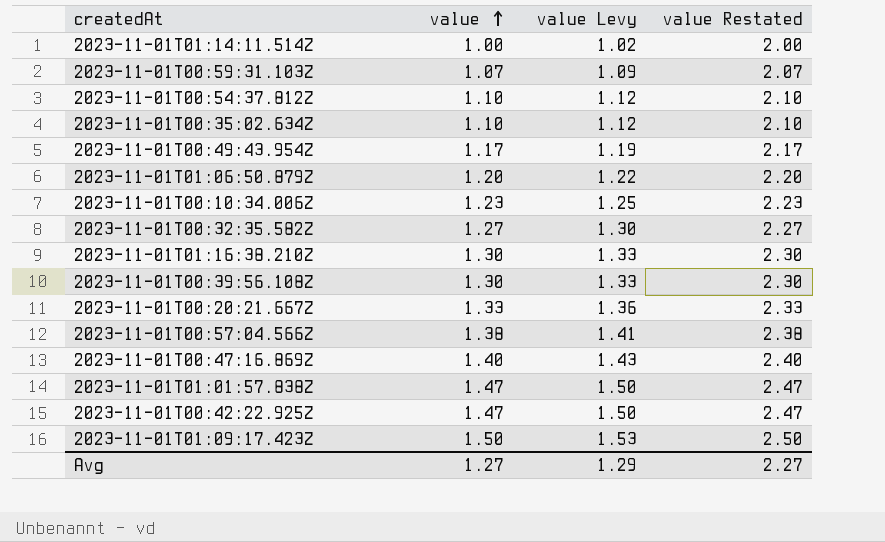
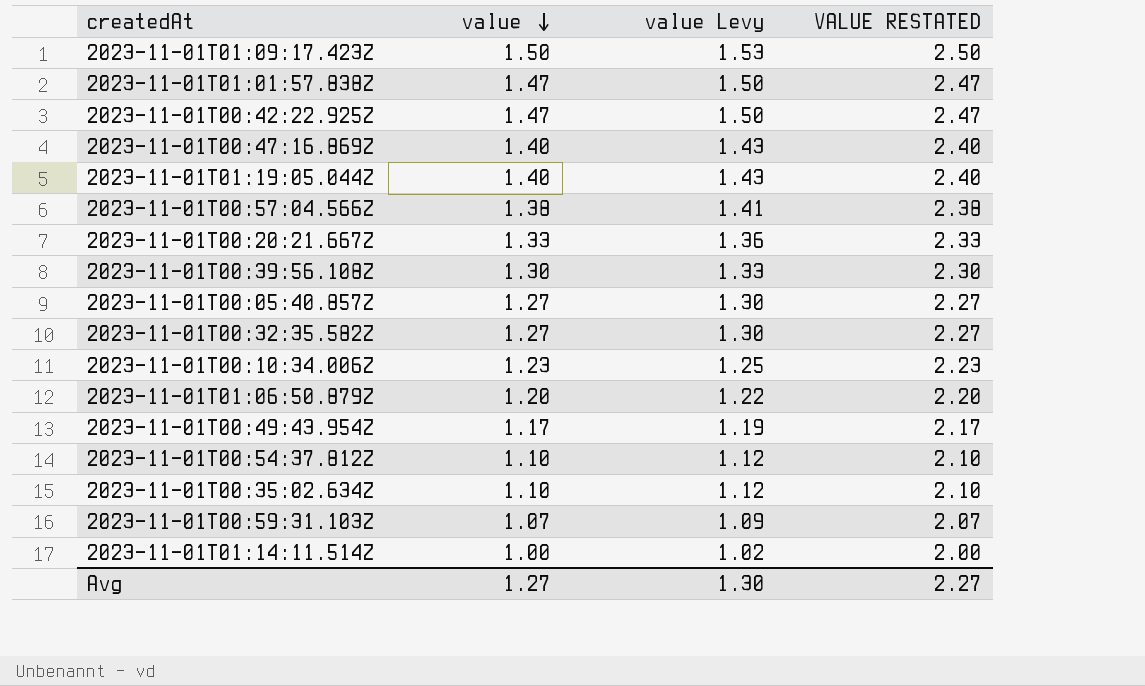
row order: value ascending -> value descending
column name: value Restated -> VALUE RESTATED
row 2023-11-01T01:16:38.210Z: 1.30 | 1.33 | 2.30 -> none
row 2023-11-01T01:19:05.044Z: none -> 1.40 | 1.43 | 2.40
row 2023-11-01T00:05:40.857Z: none -> 1.27 | 1.30 | 2.27
Avg | value Levy: 1.29 -> 1.30

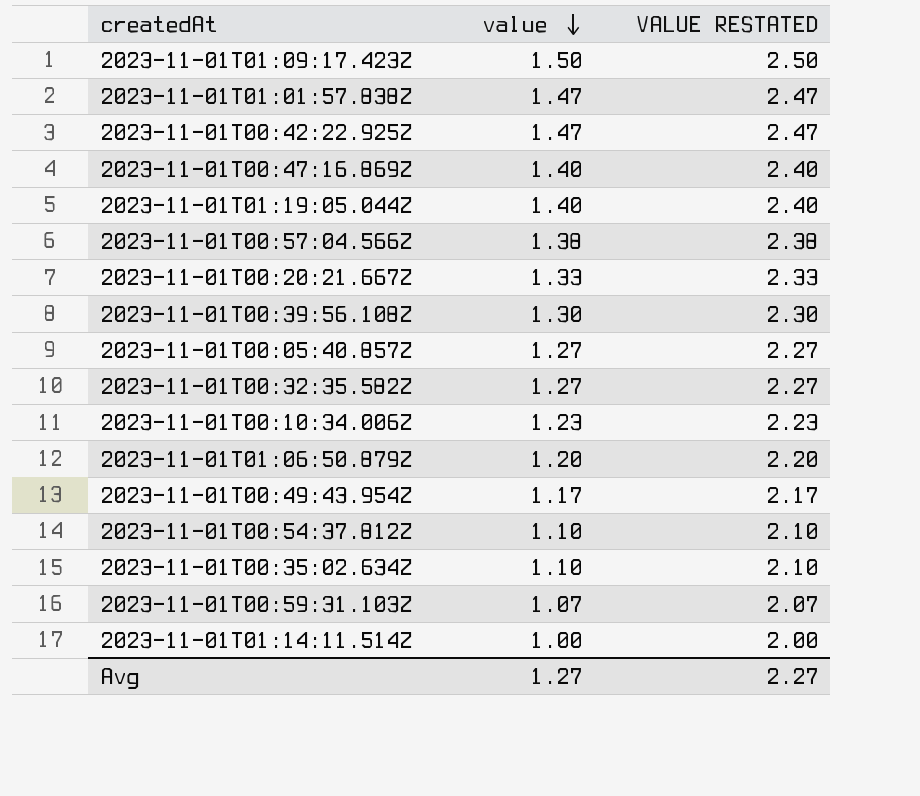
column value Levy | formula: [value] * 1.02 -> none

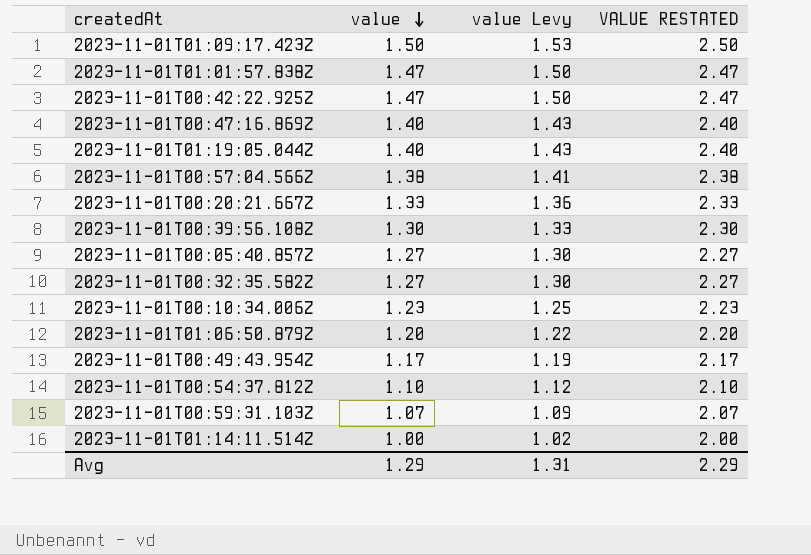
column value Levy | formula: none -> [value] * 1.02
row 2023-11-01T00:35:02.634Z: 1.10 | 2.10 -> none
Avg | value: 1.27 -> 1.29
Avg | VALUE RESTATED: 2.27 -> 2.29

